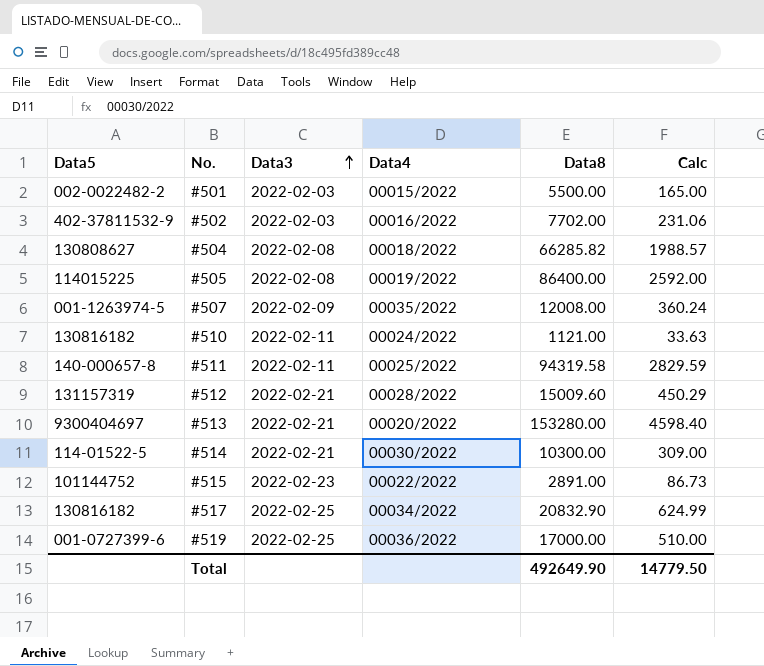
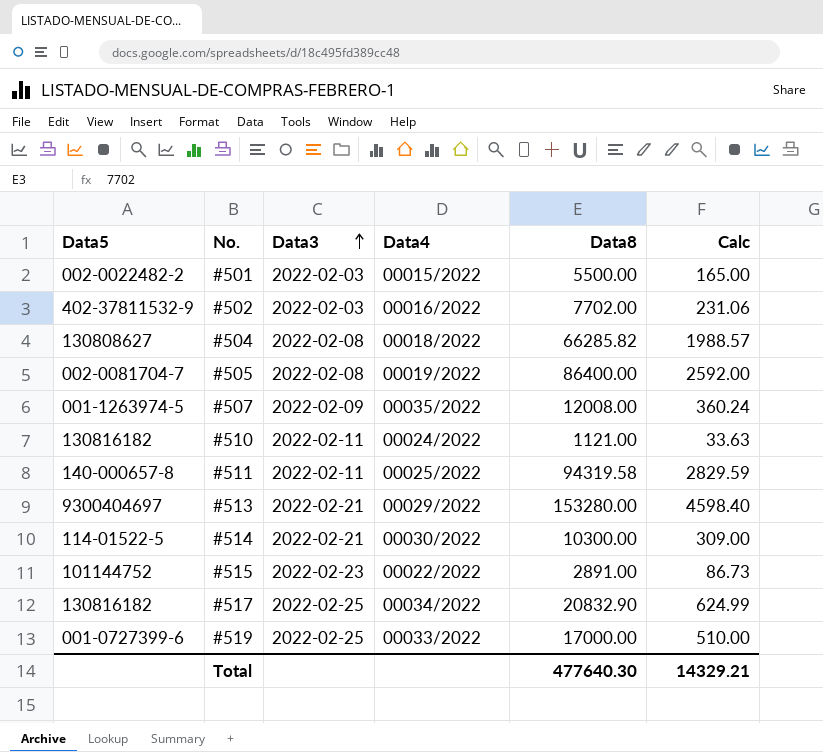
row #512: 131157319 | 2022-02-21 | 00028/2022 | 15009.60 | 450.29 -> none
#505 | Data5: 114015225 -> 002-0081704-7
#513 | Data4: 00020/2022 -> 00029/2022
#519 | Data4: 00036/2022 -> 00033/2022
Total | Data8: 492649.90 -> 477640.30
Total | Calc: 14779.50 -> 14329.21

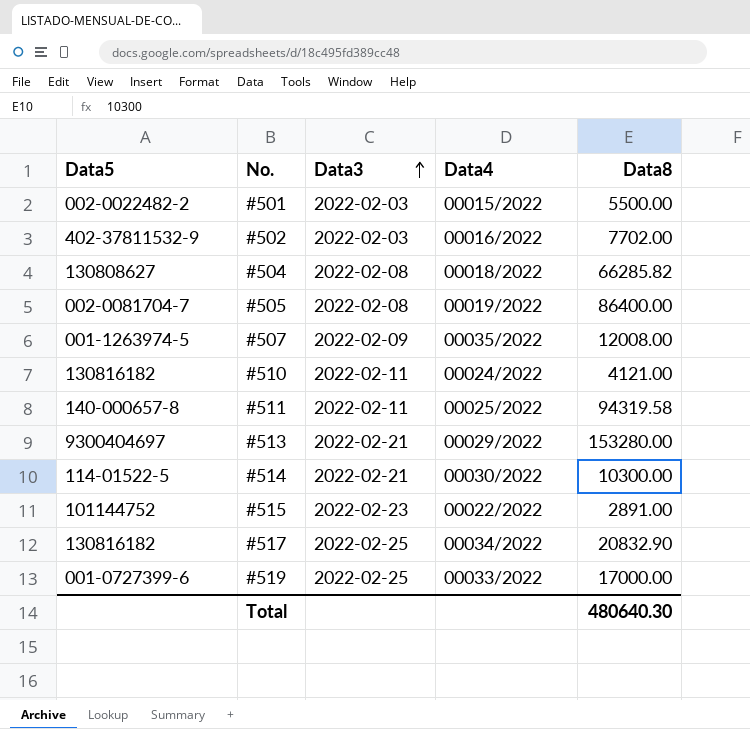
column Calc | formula: [Data8] * 0.03 -> none
#510 | Data8: 1121.00 -> 4121.00
Total | Data8: 477640.30 -> 480640.30

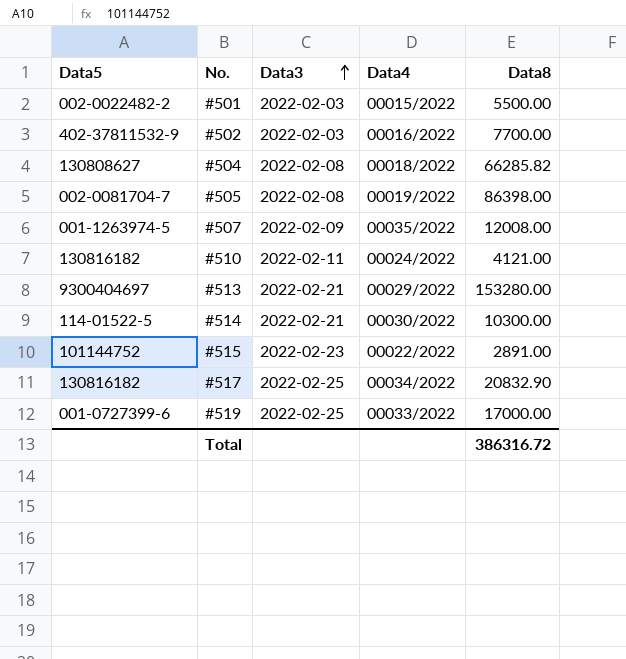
row #511: 140-000657-8 | 2022-02-11 | 00025/2022 | 94319.58 -> none
#502 | Data8: 7702.00 -> 7700.00
#505 | Data8: 86400.00 -> 86398.00
Total | Data8: 480640.30 -> 386316.72

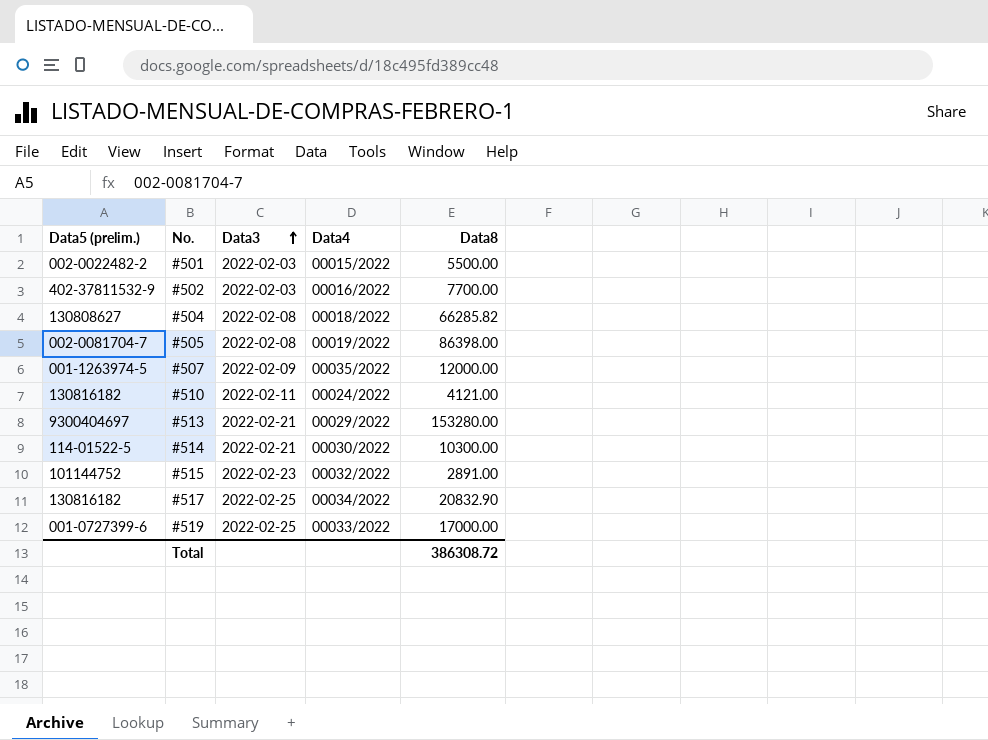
column name: Data5 -> Data5 (prelim.)
#507 | Data8: 12008.00 -> 12000.00
#515 | Data4: 00022/2022 -> 00032/2022
Total | Data8: 386316.72 -> 386308.72

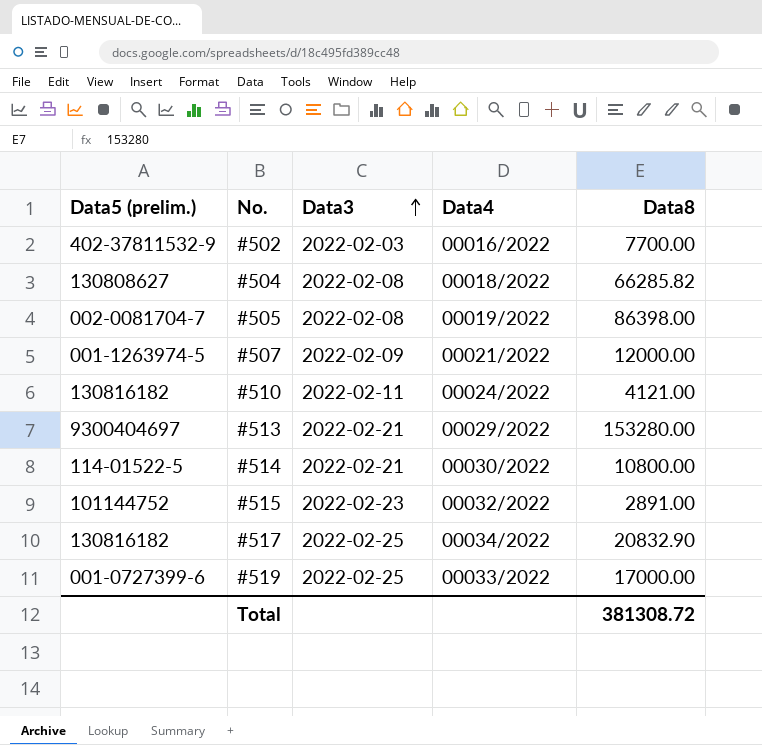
row #501: 002-0022482-2 | 2022-02-03 | 00015/2022 | 5500.00 -> none
#507 | Data4: 00035/2022 -> 00021/2022
#514 | Data8: 10300.00 -> 10800.00
Total | Data8: 386308.72 -> 381308.72

